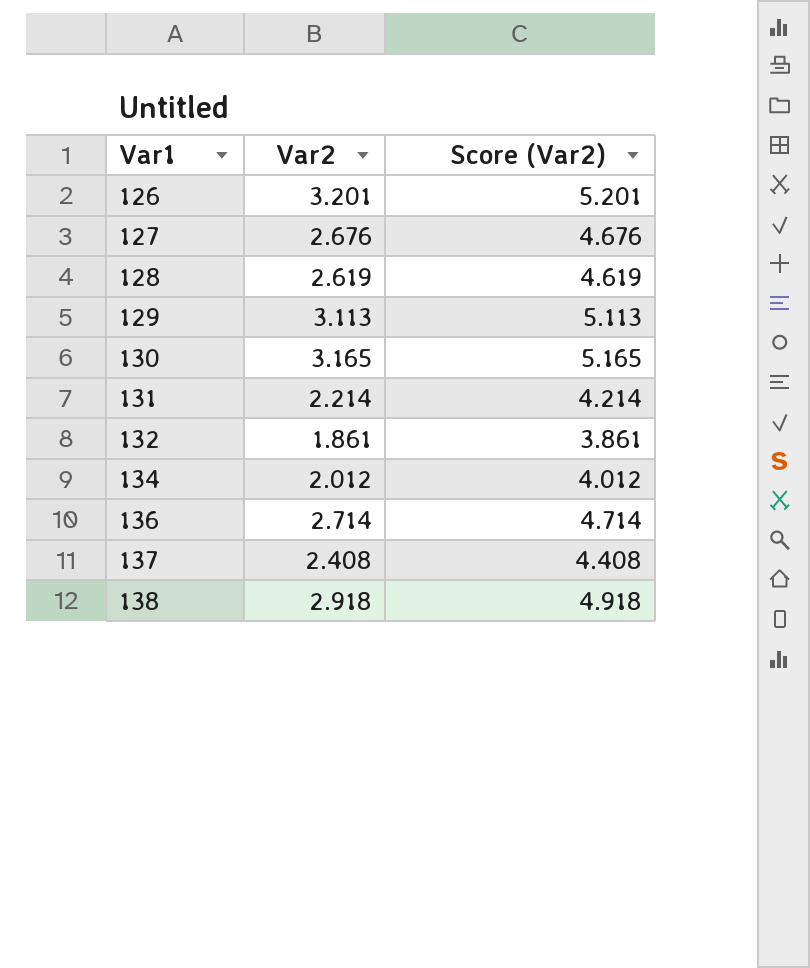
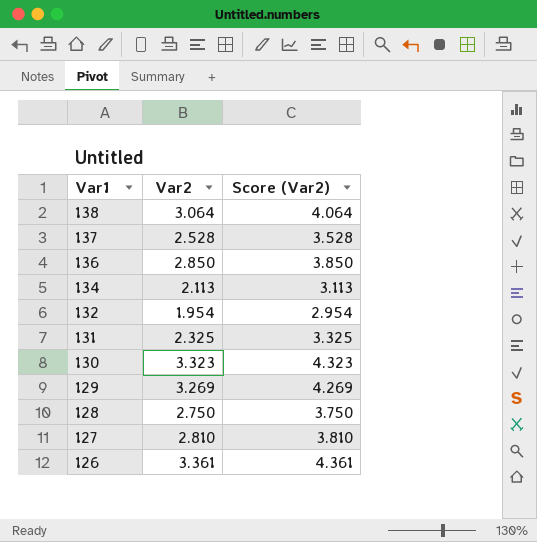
row order: Var1 ascending -> Var1 descending
column Score (Var2) | formula: [Var2] + 2 -> [Var2] + 1
138 | Var2: 2.918 -> 3.064
137 | Var2: 2.408 -> 2.528
136 | Var2: 2.714 -> 2.850
134 | Var2: 2.012 -> 2.113
132 | Var2: 1.861 -> 1.954
131 | Var2: 2.214 -> 2.325
130 | Var2: 3.165 -> 3.323
129 | Var2: 3.113 -> 3.269
128 | Var2: 2.619 -> 2.750
127 | Var2: 2.676 -> 2.810
126 | Var2: 3.201 -> 3.361

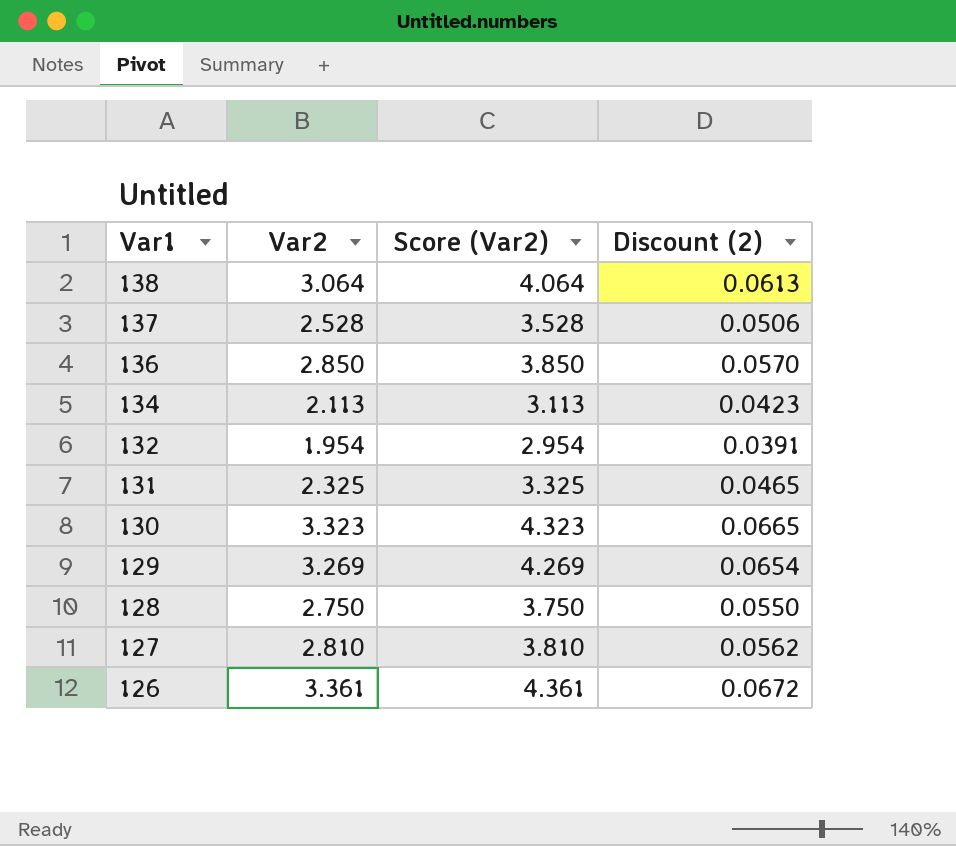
column Discount (2) | formula: none -> [Var2] * 0.02

